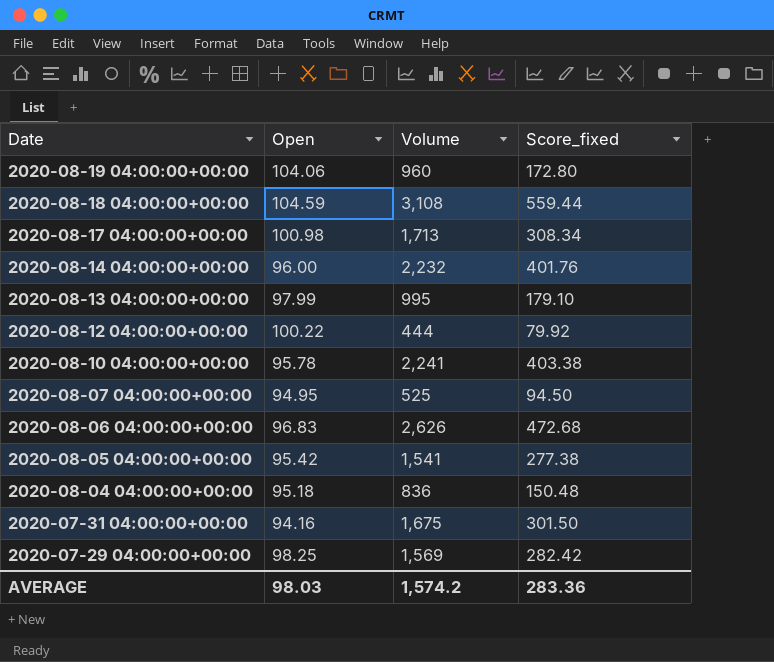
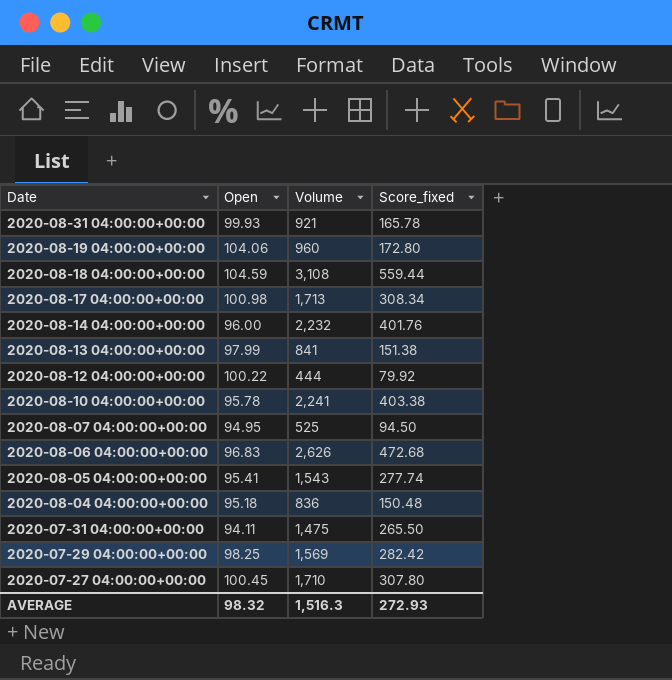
row 2020-08-31 04:00:00+00:00: none -> 99.93 | 921 | 165.78
2020-08-13 04:00:00+00:00 | Volume: 995 -> 841
2020-08-13 04:00:00+00:00 | Score_fixed: 179.10 -> 151.38
2020-08-05 04:00:00+00:00 | Open: 95.42 -> 95.41
2020-08-05 04:00:00+00:00 | Volume: 1,541 -> 1,543
2020-08-05 04:00:00+00:00 | Score_fixed: 277.38 -> 277.74
2020-07-31 04:00:00+00:00 | Open: 94.16 -> 94.11
2020-07-31 04:00:00+00:00 | Volume: 1,675 -> 1,475
2020-07-31 04:00:00+00:00 | Score_fixed: 301.50 -> 265.50
row 2020-07-27 04:00:00+00:00: none -> 100.45 | 1,710 | 307.80
AVERAGE | Open: 98.03 -> 98.32
AVERAGE | Volume: 1,574.2 -> 1,516.3
AVERAGE | Score_fixed: 283.36 -> 272.93

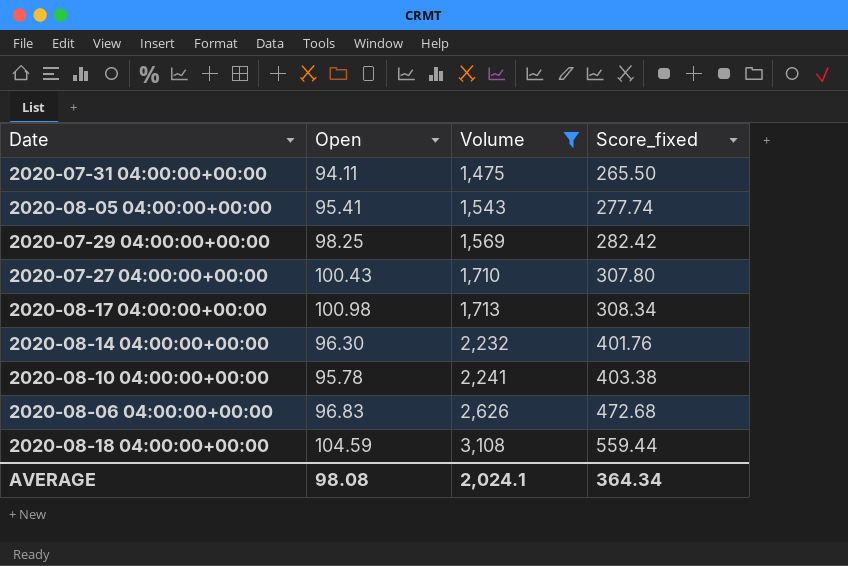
filter: none -> Volume >= 1,475
row order: Date descending -> Volume ascending
2020-07-27 04:00:00+00:00 | Open: 100.45 -> 100.43
2020-08-14 04:00:00+00:00 | Open: 96.00 -> 96.30
AVERAGE | Open: 98.32 -> 98.08
AVERAGE | Volume: 1,516.3 -> 2,024.1
AVERAGE | Score_fixed: 272.93 -> 364.34

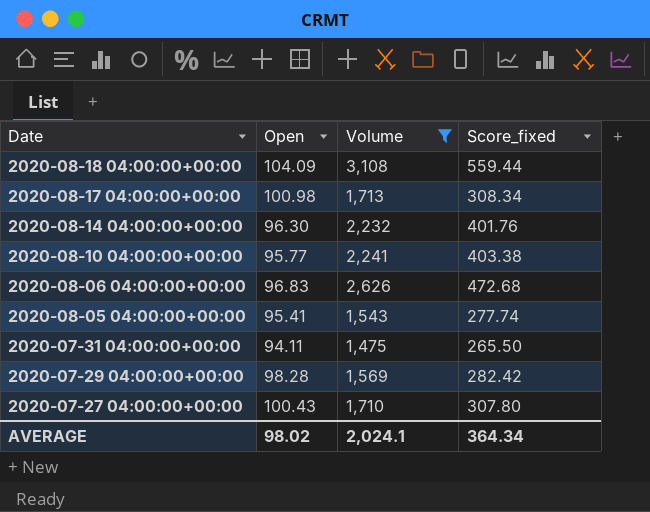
row order: Volume ascending -> Date descending
2020-08-18 04:00:00+00:00 | Open: 104.59 -> 104.09
2020-08-10 04:00:00+00:00 | Open: 95.78 -> 95.77
2020-07-29 04:00:00+00:00 | Open: 98.25 -> 98.28
AVERAGE | Open: 98.08 -> 98.02

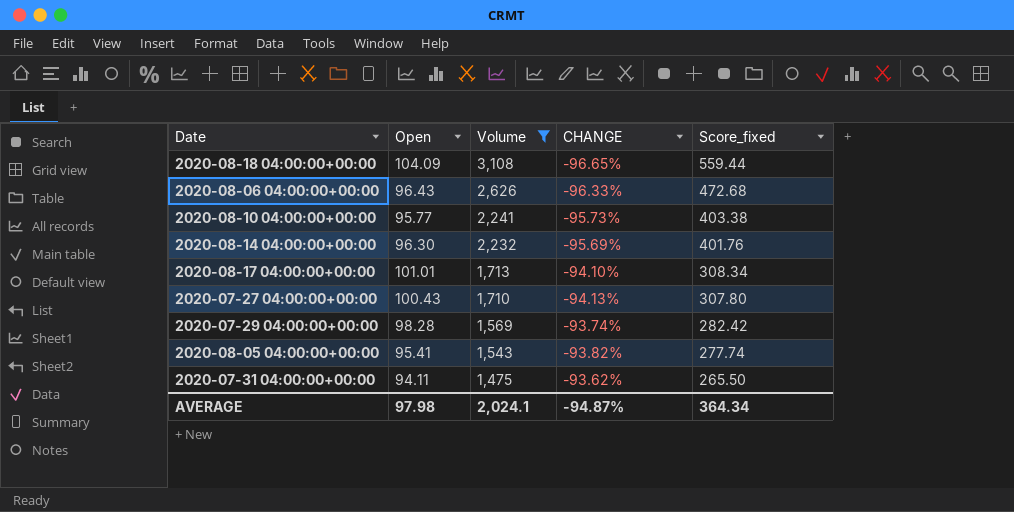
row order: Date descending -> Volume descending
column CHANGE | formula: none -> ([Open] - [Volume]) / [Volume]
2020-08-06 04:00:00+00:00 | Open: 96.83 -> 96.43
2020-08-17 04:00:00+00:00 | Open: 100.98 -> 101.01
AVERAGE | Open: 98.02 -> 97.98

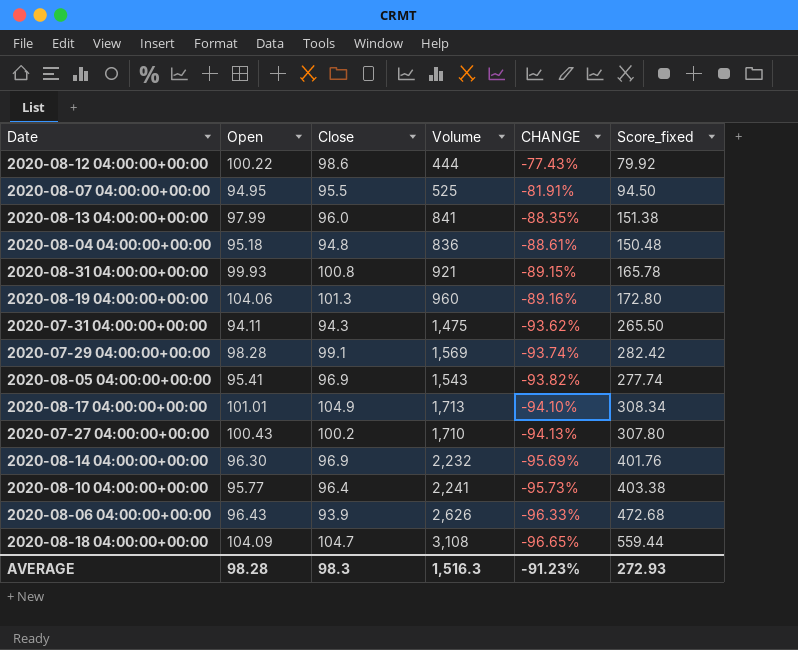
filter: Volume >= 1,475 -> none
row order: Volume descending -> CHANGE descending
column Close | position: none -> 3
AVERAGE | Open: 97.98 -> 98.28
AVERAGE | Volume: 2,024.1 -> 1,516.3
AVERAGE | CHANGE: -94.87% -> -91.23%
AVERAGE | Score_fixed: 364.34 -> 272.93

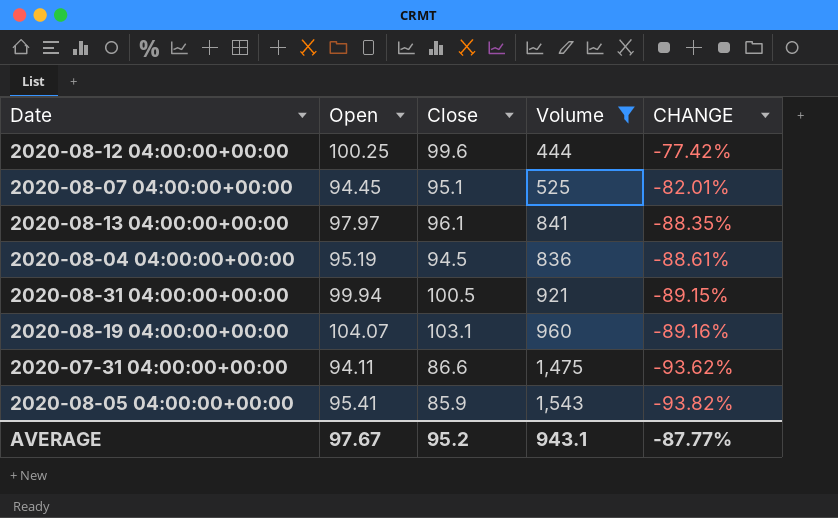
filter: none -> Volume <= 1,543
column Score_fixed | formula: [Volume] * 0.18 -> none
2020-08-12 04:00:00+00:00 | Open: 100.22 -> 100.25
2020-08-12 04:00:00+00:00 | Close: 98.6 -> 99.6
2020-08-12 04:00:00+00:00 | CHANGE: -77.43% -> -77.42%
2020-08-07 04:00:00+00:00 | Open: 94.95 -> 94.45
2020-08-07 04:00:00+00:00 | Close: 95.5 -> 95.1
2020-08-07 04:00:00+00:00 | CHANGE: -81.91% -> -82.01%
2020-08-13 04:00:00+00:00 | Open: 97.99 -> 97.97
2020-08-13 04:00:00+00:00 | Close: 96.0 -> 96.1
2020-08-04 04:00:00+00:00 | Open: 95.18 -> 95.19
2020-08-04 04:00:00+00:00 | Close: 94.8 -> 94.5
2020-08-31 04:00:00+00:00 | Open: 99.93 -> 99.94
2020-08-31 04:00:00+00:00 | Close: 100.8 -> 100.5
2020-08-19 04:00:00+00:00 | Open: 104.06 -> 104.07
2020-08-19 04:00:00+00:00 | Close: 101.3 -> 103.1
2020-07-31 04:00:00+00:00 | Close: 94.3 -> 86.6
2020-08-05 04:00:00+00:00 | Close: 96.9 -> 85.9
AVERAGE | Open: 98.28 -> 97.67
AVERAGE | Close: 98.3 -> 95.2
AVERAGE | Volume: 1,516.3 -> 943.1
AVERAGE | CHANGE: -91.23% -> -87.77%

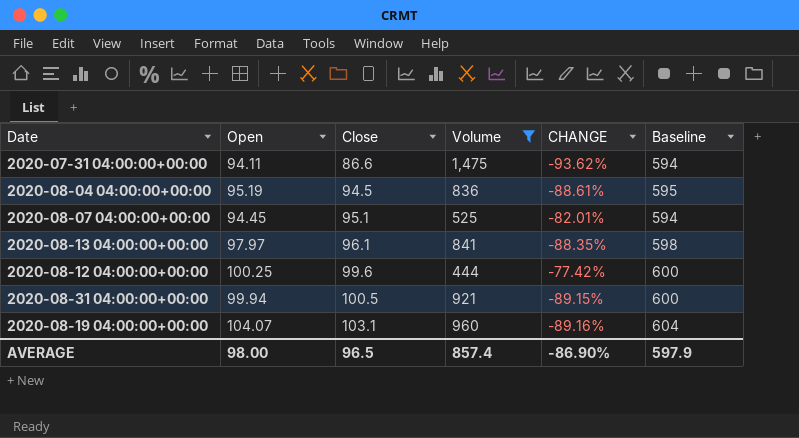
row order: CHANGE descending -> Close ascending
column Baseline | formula: none -> [Open] + 500
row 2020-08-05 04:00:00+00:00: 95.41 | 85.9 | 1,543 | -93.82% -> none
AVERAGE | Open: 97.67 -> 98.00
AVERAGE | Close: 95.2 -> 96.5
AVERAGE | Volume: 943.1 -> 857.4
AVERAGE | CHANGE: -87.77% -> -86.90%

